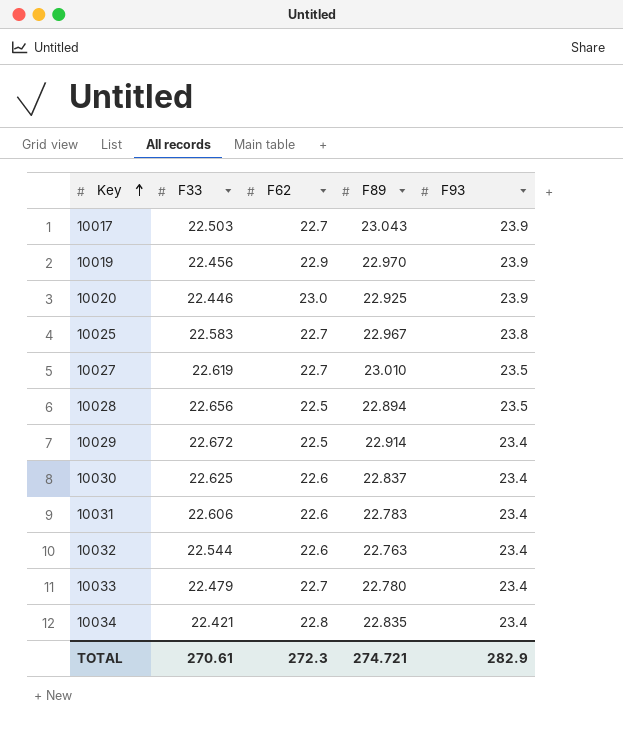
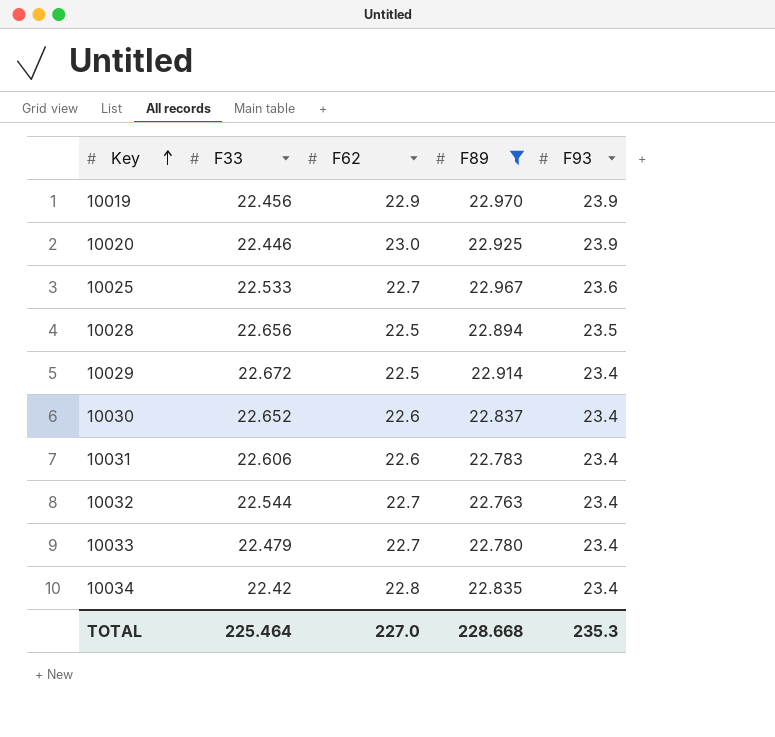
filter: none -> F89 <= 22.970
10025 | F33: 22.583 -> 22.533
10025 | F93: 23.8 -> 23.6
10030 | F33: 22.625 -> 22.652
10032 | F62: 22.6 -> 22.7
10034 | F33: 22.421 -> 22.42
TOTAL | F33: 270.61 -> 225.464
TOTAL | F62: 272.3 -> 227.0
TOTAL | F89: 274.721 -> 228.668
TOTAL | F93: 282.9 -> 235.3

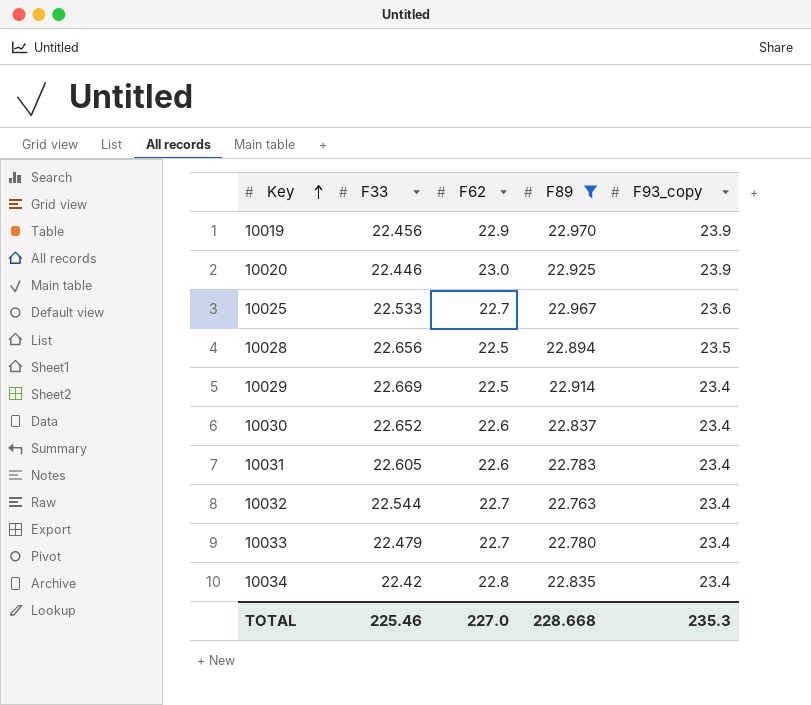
column name: F93 -> F93_copy
10029 | F33: 22.672 -> 22.669
10031 | F33: 22.606 -> 22.605
TOTAL | F33: 225.464 -> 225.46

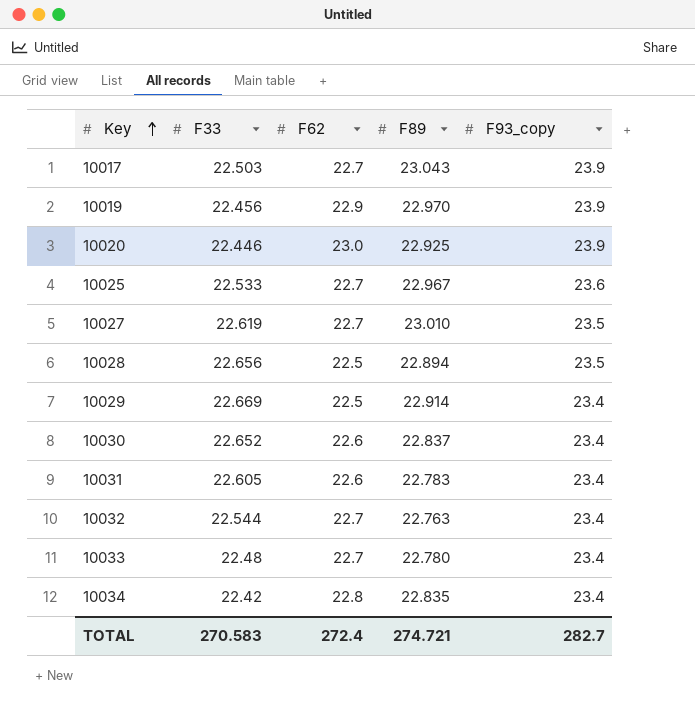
filter: F89 <= 22.970 -> none
10033 | F33: 22.479 -> 22.48
TOTAL | F33: 225.46 -> 270.583
TOTAL | F62: 227.0 -> 272.4
TOTAL | F89: 228.668 -> 274.721
TOTAL | F93_copy: 235.3 -> 282.7

